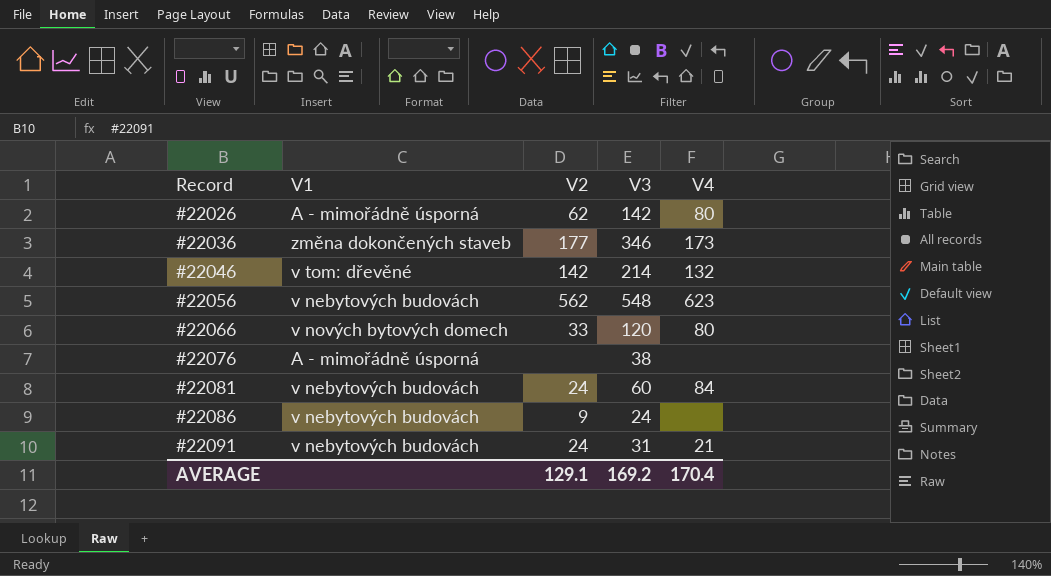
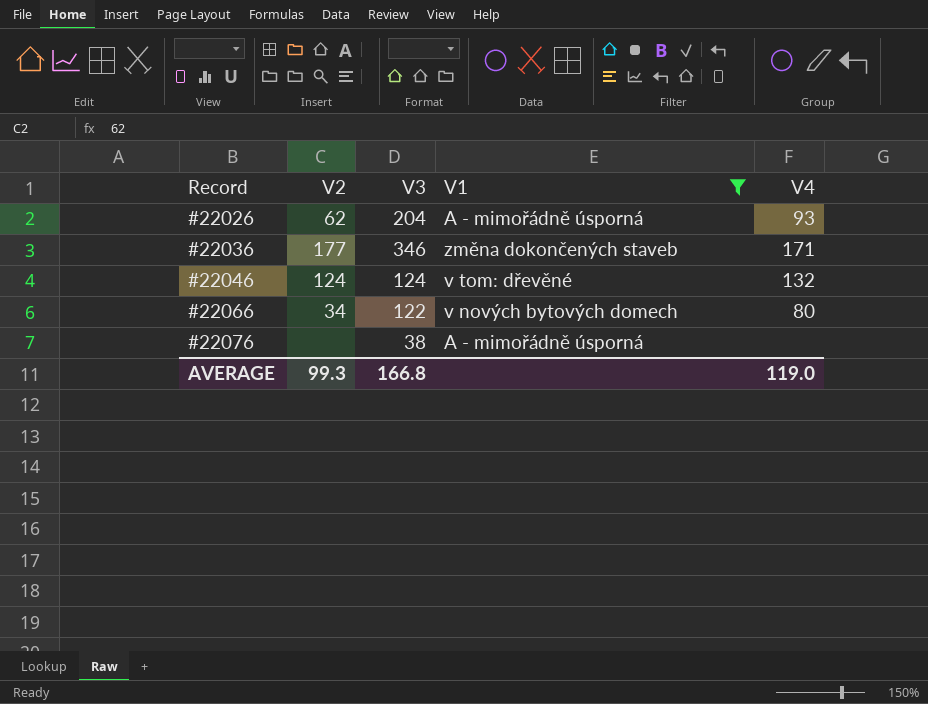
filter: none -> V1 != v nebytových budovách
column V1 | position: 2 -> 4
#22026 | V3: 142 -> 204
#22026 | V4: 80 -> 93
#22036 | V4: 173 -> 171
#22046 | V2: 142 -> 124
#22046 | V3: 214 -> 124
#22066 | V2: 33 -> 34
#22066 | V3: 120 -> 122
AVERAGE | V2: 129.1 -> 99.3
AVERAGE | V3: 169.2 -> 166.8
AVERAGE | V4: 170.4 -> 119.0

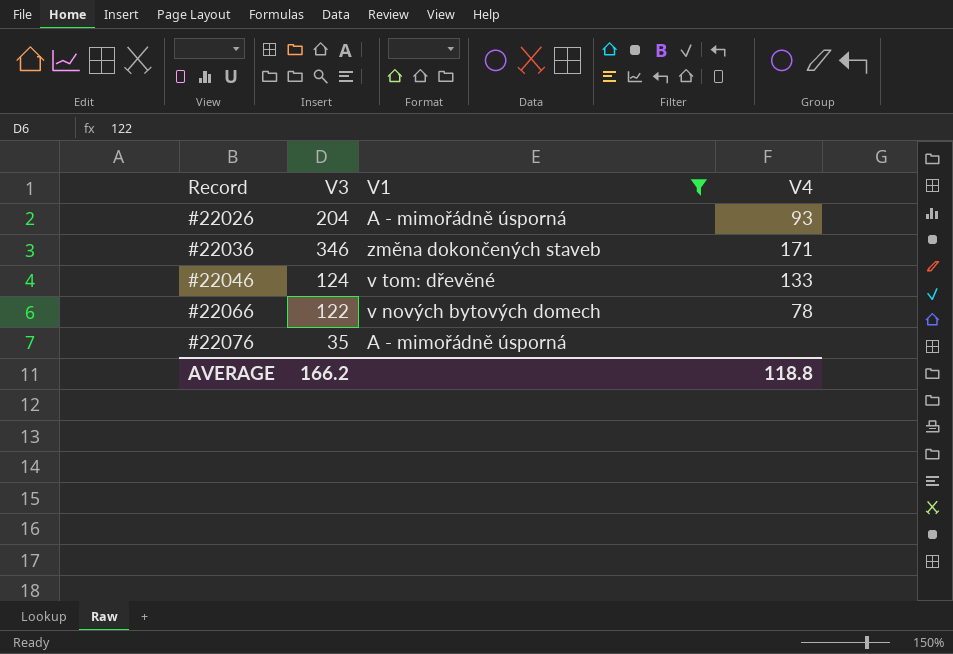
column V2 | position: 2 -> none
#22046 | V4: 132 -> 133
#22066 | V4: 80 -> 78
#22076 | V3: 38 -> 35
AVERAGE | V3: 166.8 -> 166.2
AVERAGE | V4: 119.0 -> 118.8

